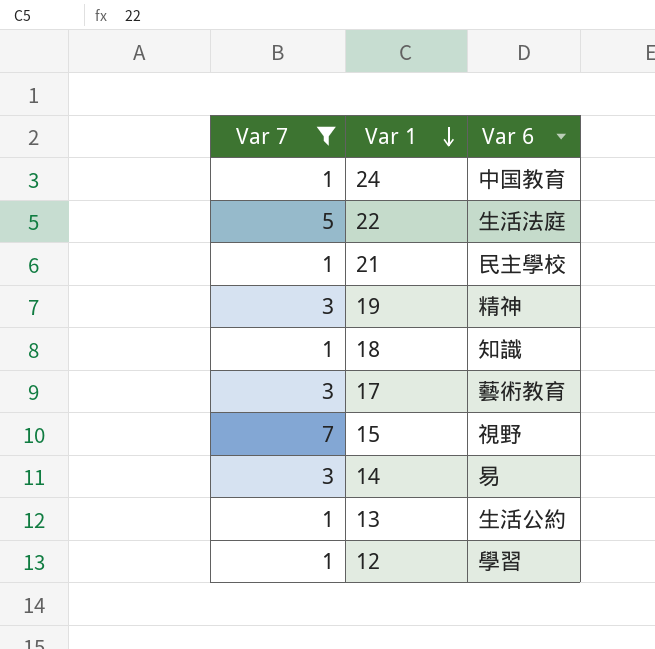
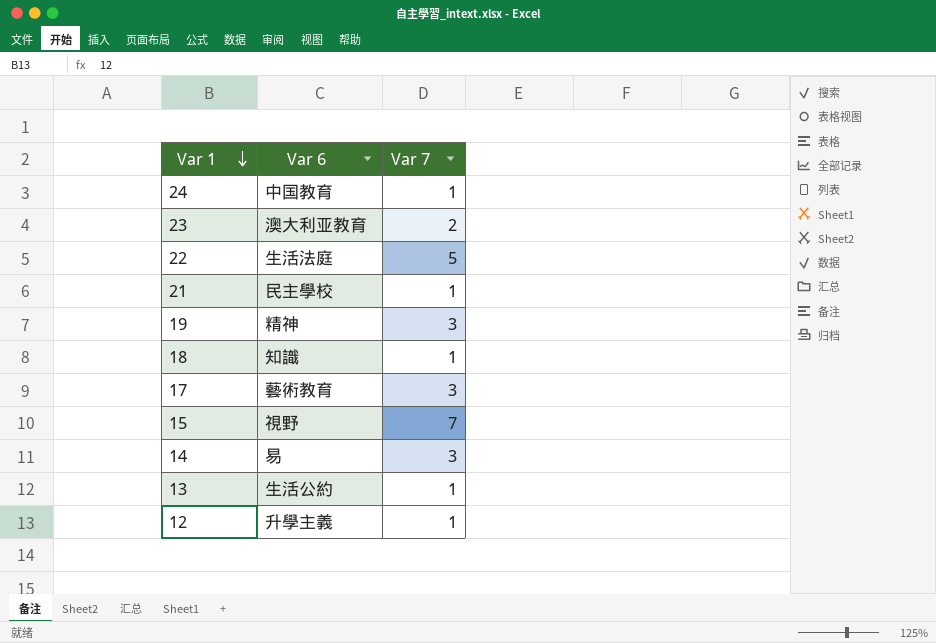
filter: Var 7 != 2 -> none
column Var 7 | position: 1 -> 3
12 | Var 6: 學習 -> 升學主義

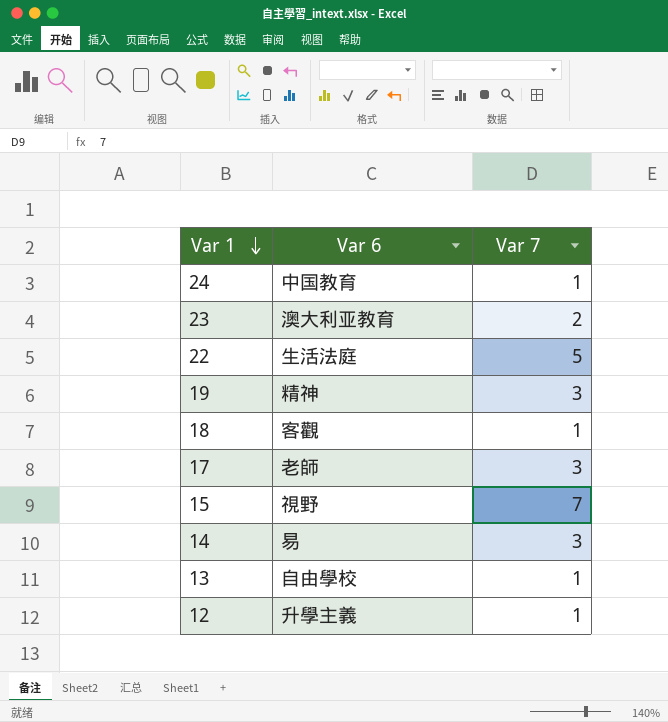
row 21: 民主學校 | 1 -> none
18 | Var 6: 知識 -> 客觀
17 | Var 6: 藝術教育 -> 老師
13 | Var 6: 生活公約 -> 自由學校

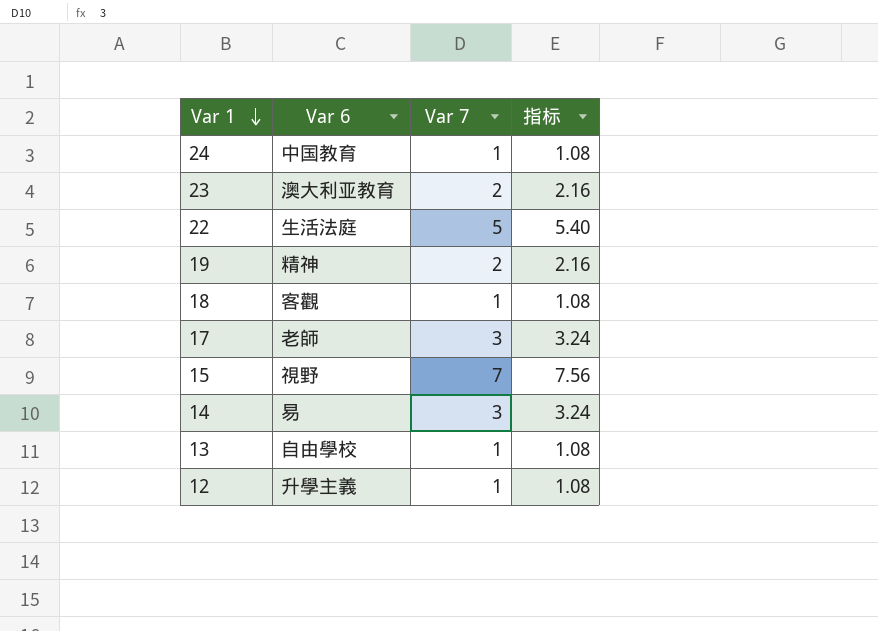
column 指标 | formula: none -> [Var 7] * 1.08
19 | Var 7: 3 -> 2

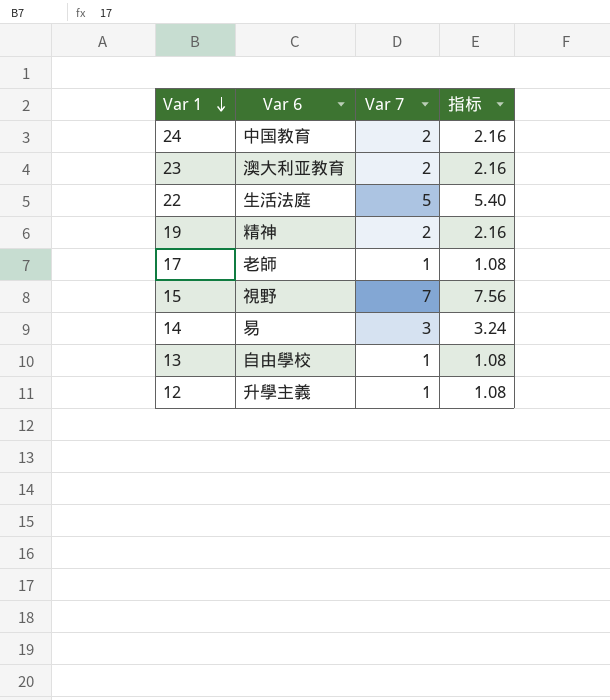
row 18: 客觀 | 1 | 1.08 -> none
24 | Var 7: 1 -> 2
24 | 指标: 1.08 -> 2.16
17 | Var 7: 3 -> 1
17 | 指标: 3.24 -> 1.08

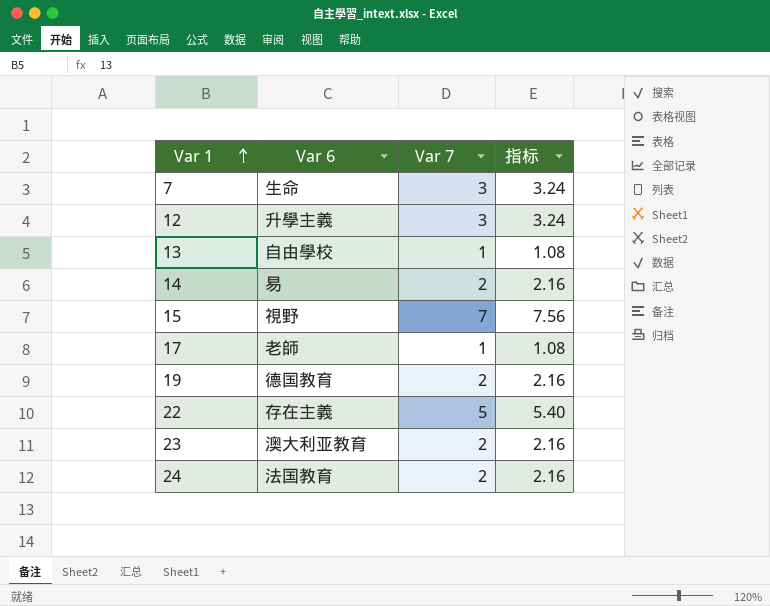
row order: Var 1 descending -> Var 1 ascending
row 7: none -> 生命 | 3 | 3.24
12 | Var 7: 1 -> 3
12 | 指标: 1.08 -> 3.24
14 | Var 7: 3 -> 2
14 | 指标: 3.24 -> 2.16
19 | Var 6: 精神 -> 德国教育
22 | Var 6: 生活法庭 -> 存在主義
24 | Var 6: 中国教育 -> 法国教育

